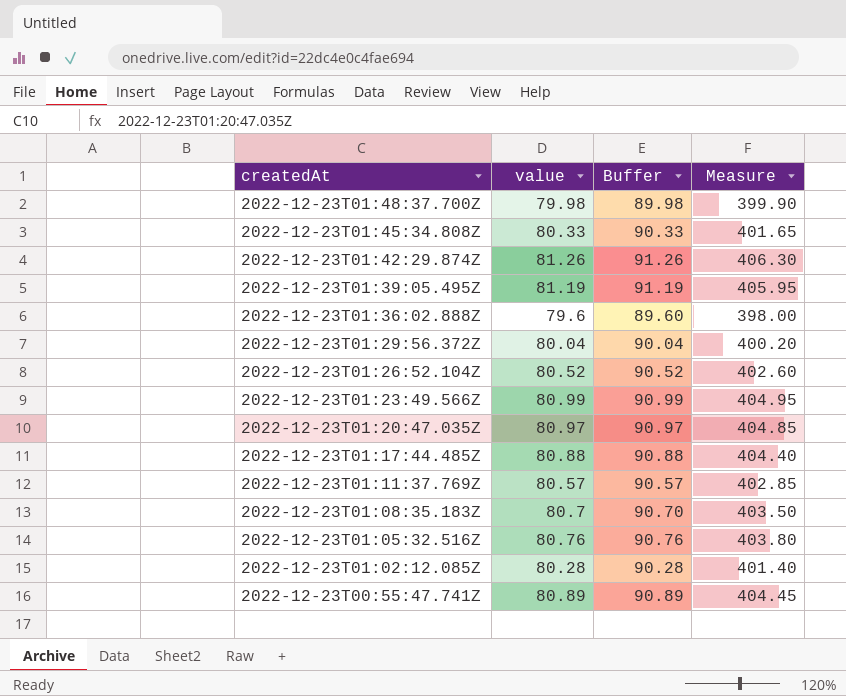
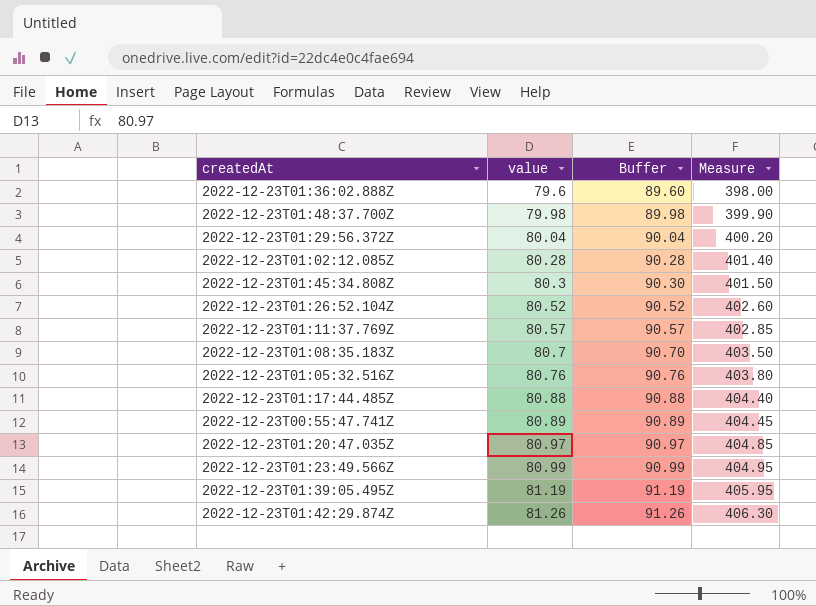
row order: createdAt descending -> value ascending
2022-12-23T01:45:34.808Z | value: 80.33 -> 80.3
2022-12-23T01:45:34.808Z | Buffer: 90.33 -> 90.30
2022-12-23T01:45:34.808Z | Measure: 401.65 -> 401.50

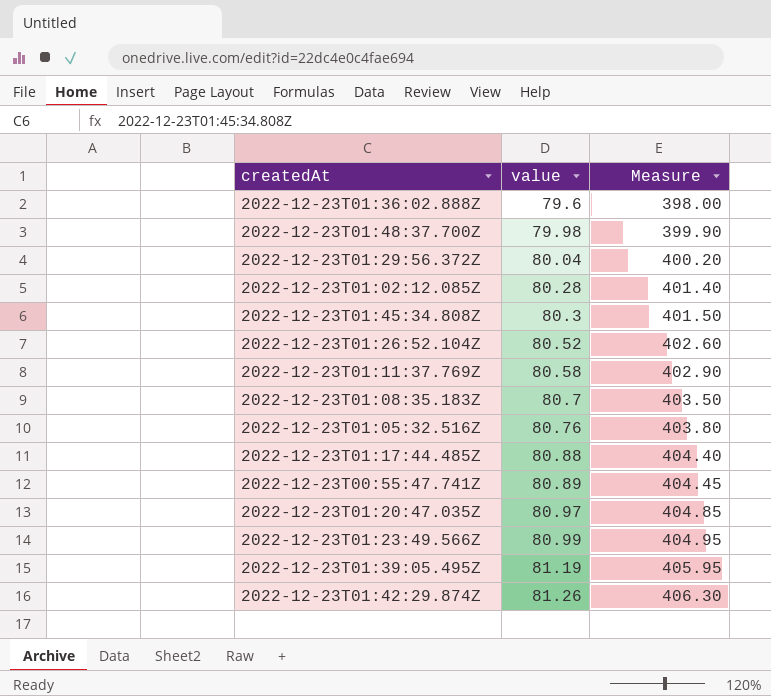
column Buffer | formula: [value] + 10 -> none
2022-12-23T01:11:37.769Z | value: 80.57 -> 80.58
2022-12-23T01:11:37.769Z | Measure: 402.85 -> 402.90

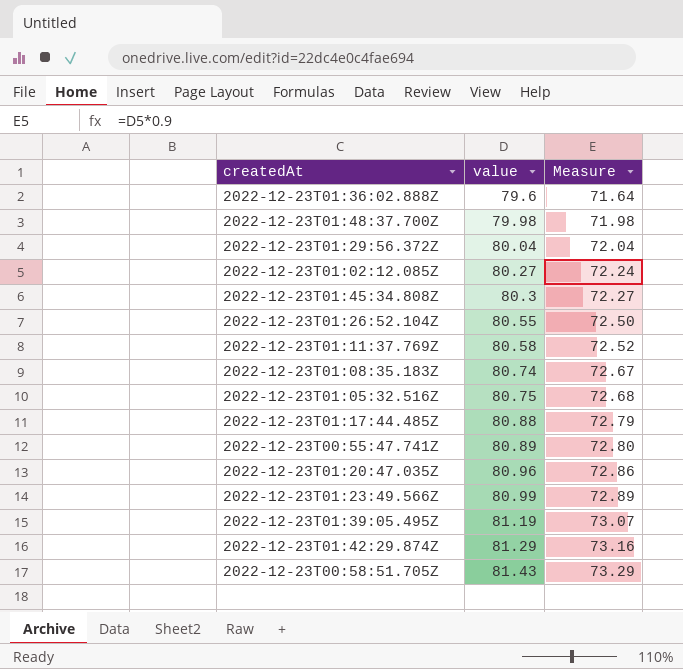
column Measure | formula: [value] * 5 -> [value] * 0.9
2022-12-23T01:02:12.085Z | value: 80.28 -> 80.27
2022-12-23T01:26:52.104Z | value: 80.52 -> 80.55
2022-12-23T01:08:35.183Z | value: 80.7 -> 80.74
2022-12-23T01:05:32.516Z | value: 80.76 -> 80.75
2022-12-23T01:20:47.035Z | value: 80.97 -> 80.96
2022-12-23T01:42:29.874Z | value: 81.26 -> 81.29
row 2022-12-23T00:58:51.705Z: none -> 81.43 | 73.29

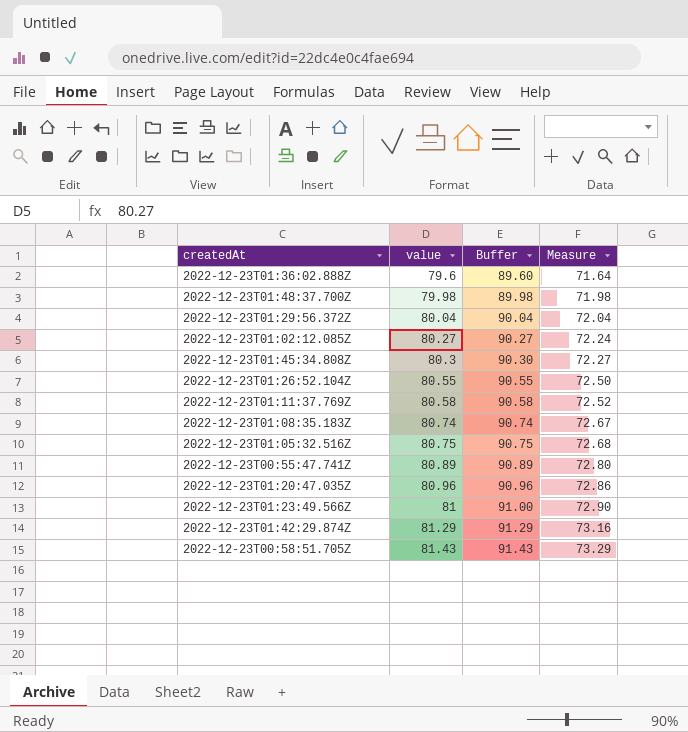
column Buffer | formula: none -> [value] + 10
row 2022-12-23T01:17:44.485Z: 80.88 | 72.79 -> none
row 2022-12-23T01:39:05.495Z: 81.19 | 73.07 -> none
2022-12-23T01:23:49.566Z | value: 80.99 -> 81
2022-12-23T01:23:49.566Z | Measure: 72.89 -> 72.90

